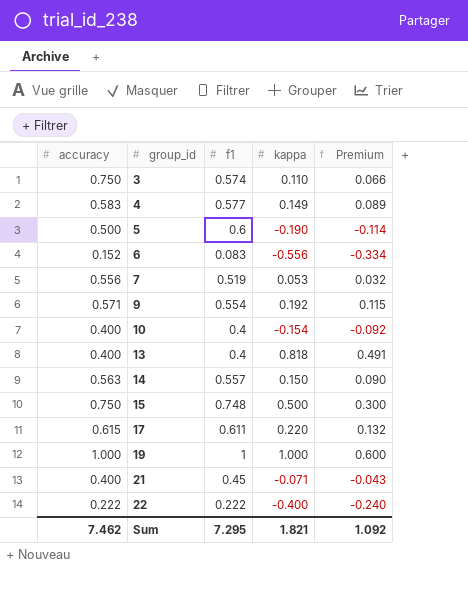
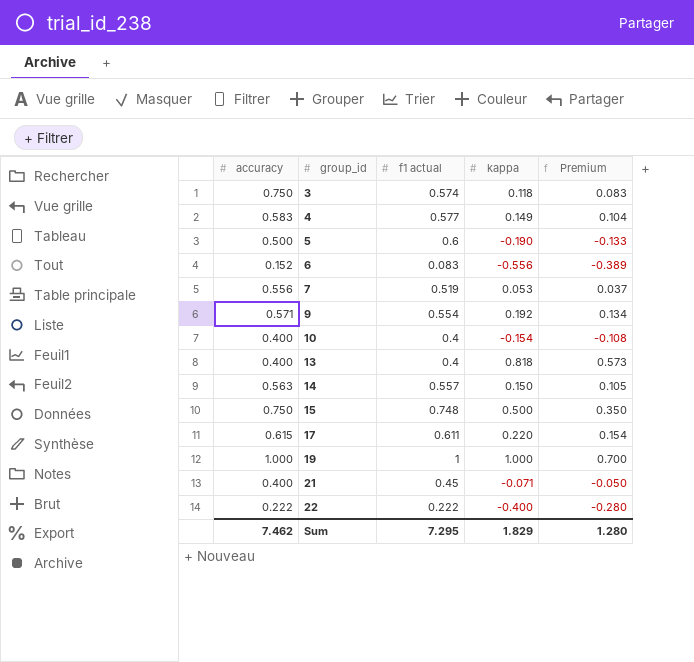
column name: f1 -> f1 actual
column Premium | formula: [kappa] * 0.6 -> [kappa] * 0.7
3 | kappa: 0.110 -> 0.118
Sum | kappa: 1.821 -> 1.829
Sum | Premium: 1.092 -> 1.280

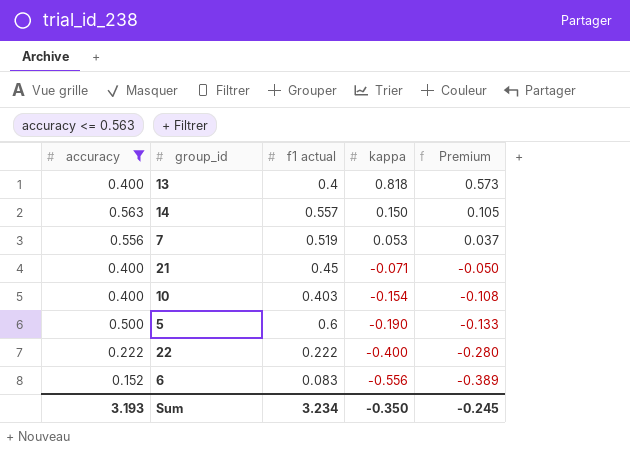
filter: none -> accuracy <= 0.563
row order: group_id ascending -> kappa descending
10 | f1 actual: 0.4 -> 0.403
Sum | accuracy: 7.462 -> 3.193
Sum | f1 actual: 7.295 -> 3.234
Sum | kappa: 1.829 -> -0.350
Sum | Premium: 1.280 -> -0.245

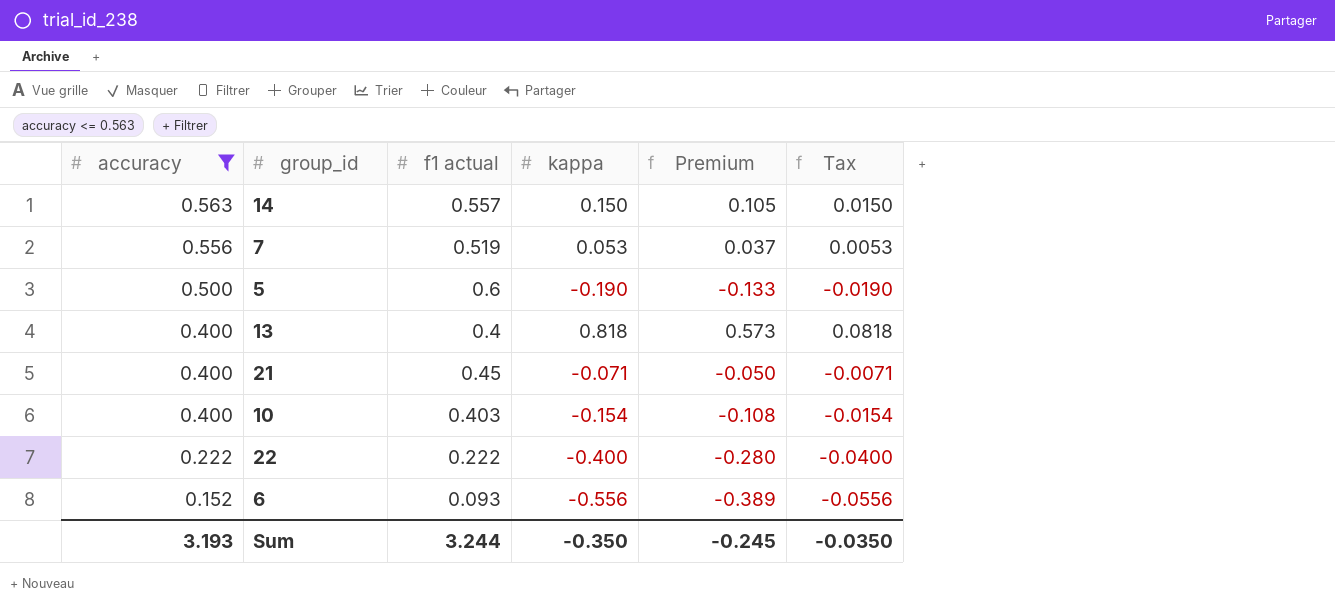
row order: kappa descending -> accuracy descending
column Tax | formula: none -> [kappa] * 0.1
6 | f1 actual: 0.083 -> 0.093
Sum | f1 actual: 3.234 -> 3.244

